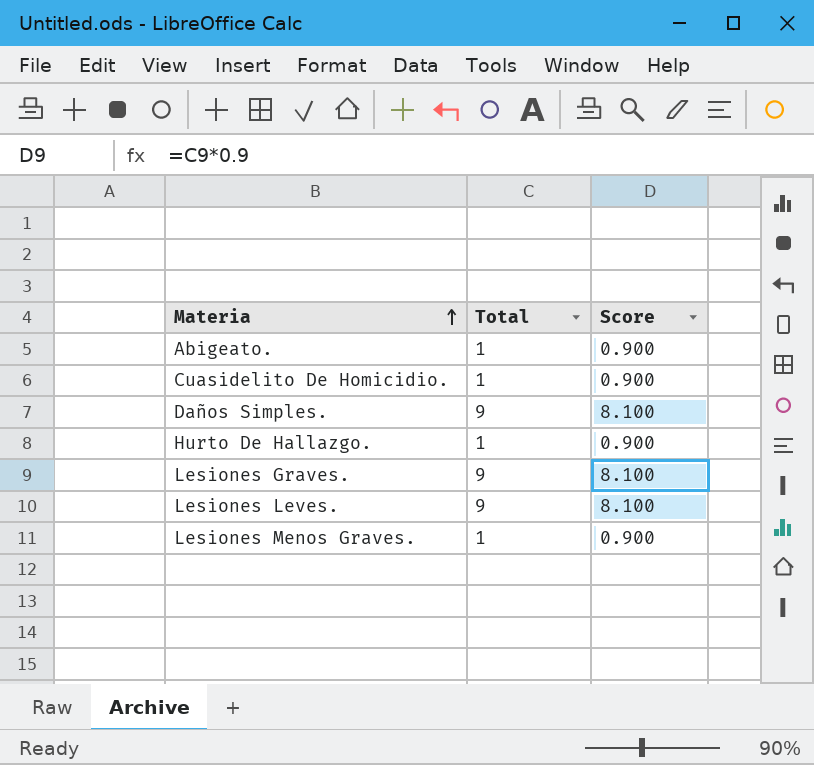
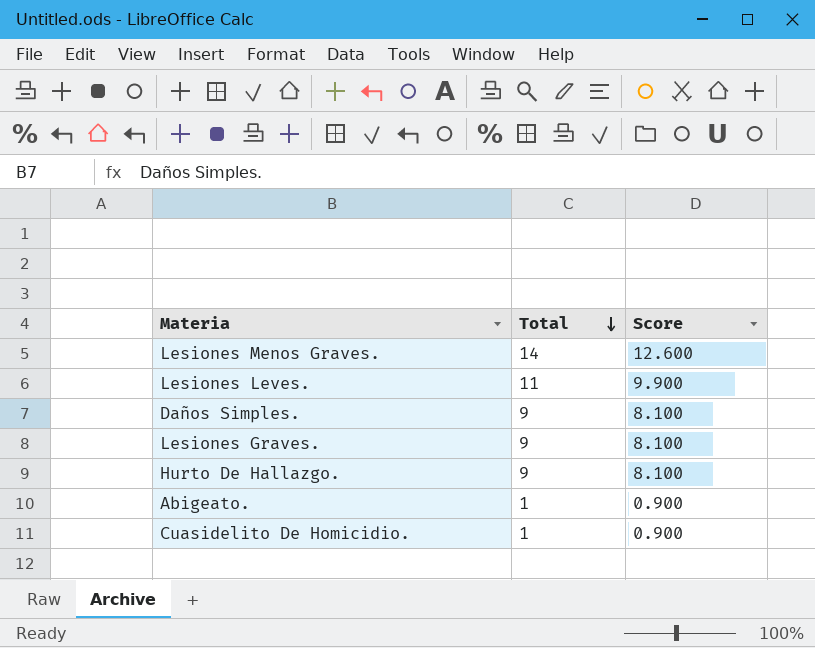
row order: Materia ascending -> Total descending
Lesiones Menos Graves. | Total: 1 -> 14
Lesiones Menos Graves. | Score: 0.900 -> 12.600
Lesiones Leves. | Total: 9 -> 11
Lesiones Leves. | Score: 8.100 -> 9.900
Hurto De Hallazgo. | Total: 1 -> 9
Hurto De Hallazgo. | Score: 0.900 -> 8.100

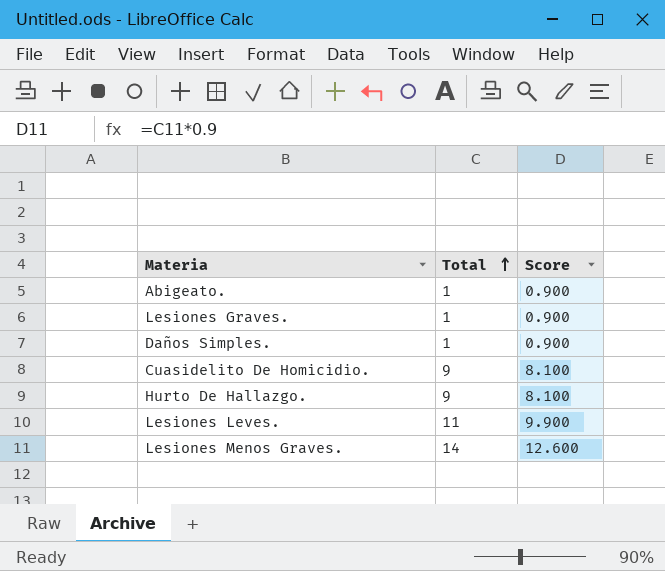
row order: Total descending -> Total ascending
Lesiones Graves. | Total: 9 -> 1
Lesiones Graves. | Score: 8.100 -> 0.900
Daños Simples. | Total: 9 -> 1
Daños Simples. | Score: 8.100 -> 0.900
Cuasidelito De Homicidio. | Total: 1 -> 9
Cuasidelito De Homicidio. | Score: 0.900 -> 8.100

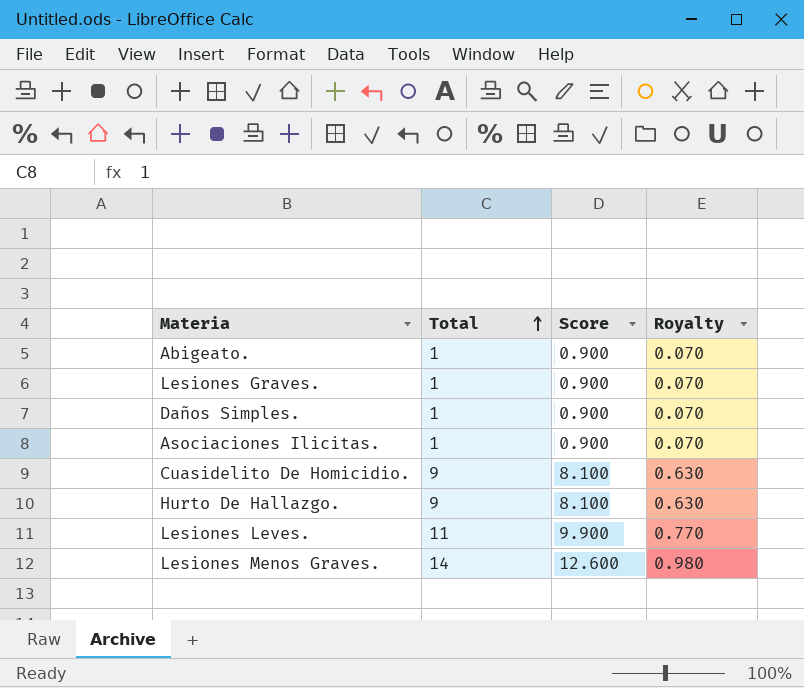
column Royalty | formula: none -> [Total] * 0.07
row Asociaciones Ilicitas.: none -> 1 | 0.900 | 0.070

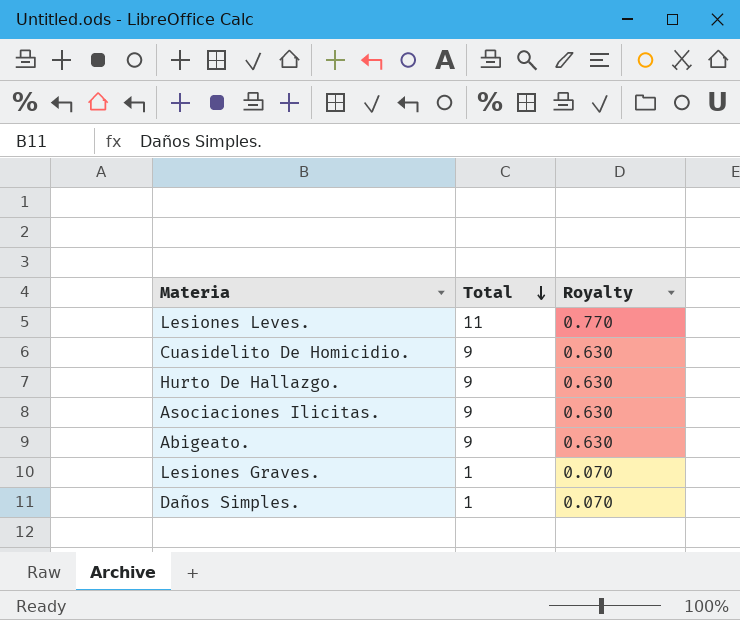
row order: Total ascending -> Total descending
column Score | formula: [Total] * 0.9 -> none
row Lesiones Menos Graves.: 14 | 12.600 | 0.980 -> none
Asociaciones Ilicitas. | Total: 1 -> 9
Asociaciones Ilicitas. | Royalty: 0.070 -> 0.630
Abigeato. | Total: 1 -> 9
Abigeato. | Royalty: 0.070 -> 0.630

